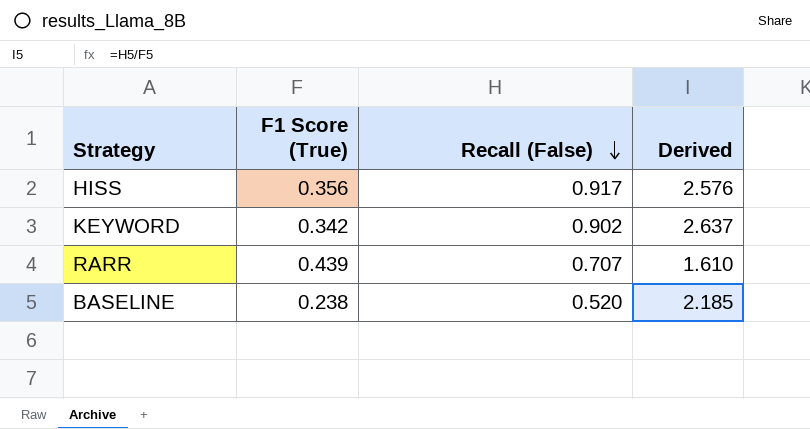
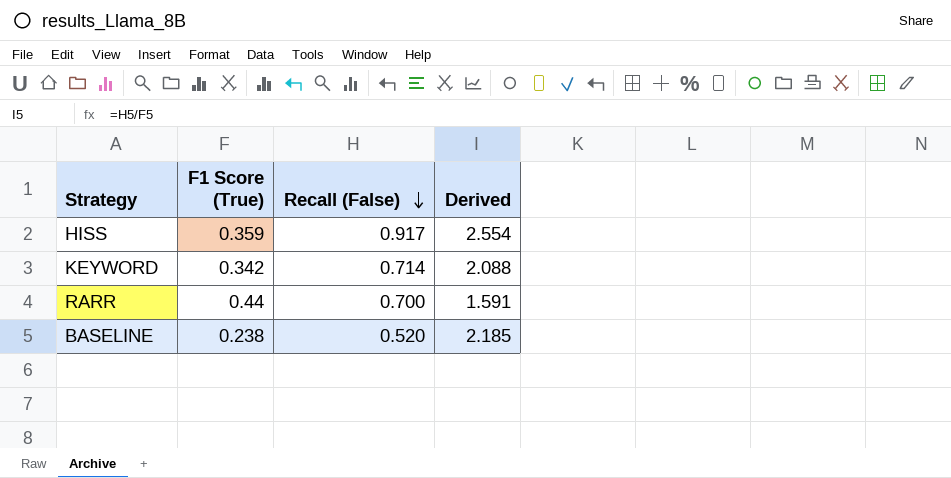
HISS | F1 Score (True): 0.356 -> 0.359
HISS | Derived: 2.576 -> 2.554
KEYWORD | Recall (False): 0.902 -> 0.714
KEYWORD | Derived: 2.637 -> 2.088
RARR | F1 Score (True): 0.439 -> 0.44
RARR | Recall (False): 0.707 -> 0.700
RARR | Derived: 1.610 -> 1.591

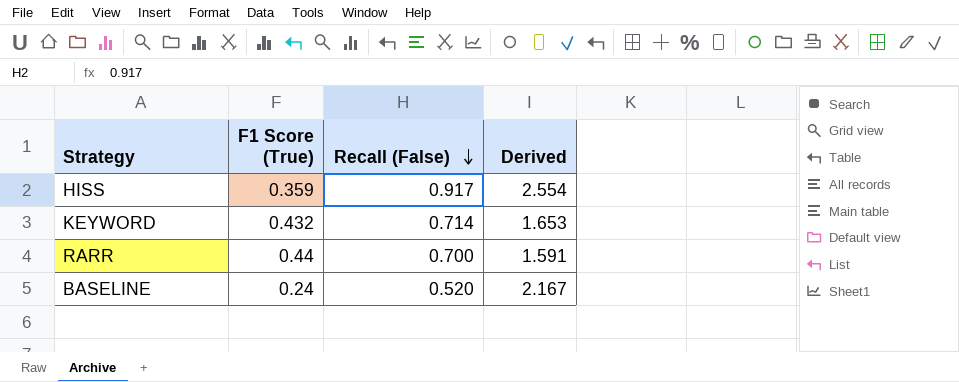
KEYWORD | F1 Score (True): 0.342 -> 0.432
KEYWORD | Derived: 2.088 -> 1.653
BASELINE | F1 Score (True): 0.238 -> 0.24
BASELINE | Derived: 2.185 -> 2.167

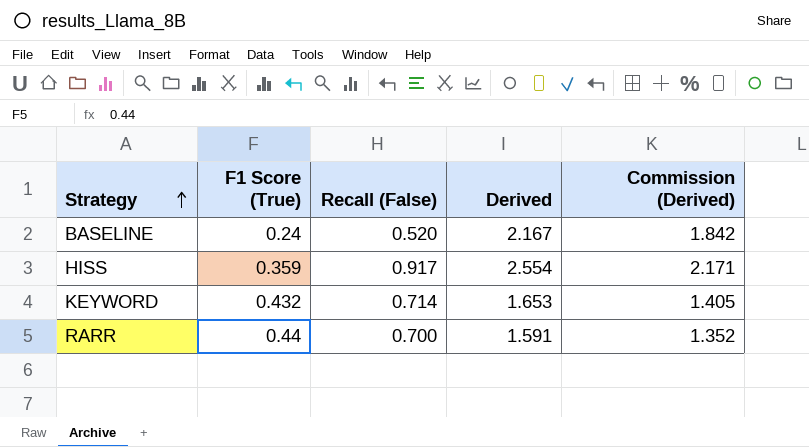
row order: Recall (False) descending -> Strategy ascending
column Commission (Derived) | formula: none -> [Derived] * 0.85

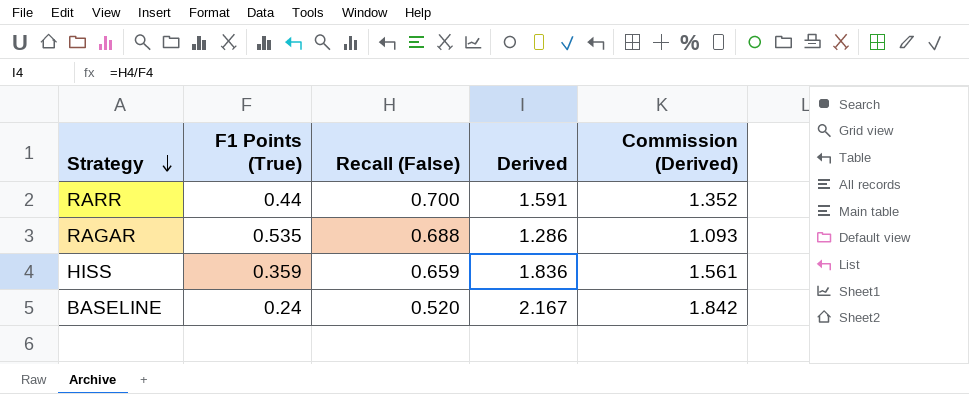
row order: Strategy ascending -> Strategy descending
column name: F1 Score (True) -> F1 Points (True)
row KEYWORD: 0.432 | 0.714 | 1.653 | 1.405 -> none
row RAGAR: none -> 0.535 | 0.688 | 1.286 | 1.093
HISS | Recall (False): 0.917 -> 0.659
HISS | Derived: 2.554 -> 1.836
HISS | Commission (Derived): 2.171 -> 1.561

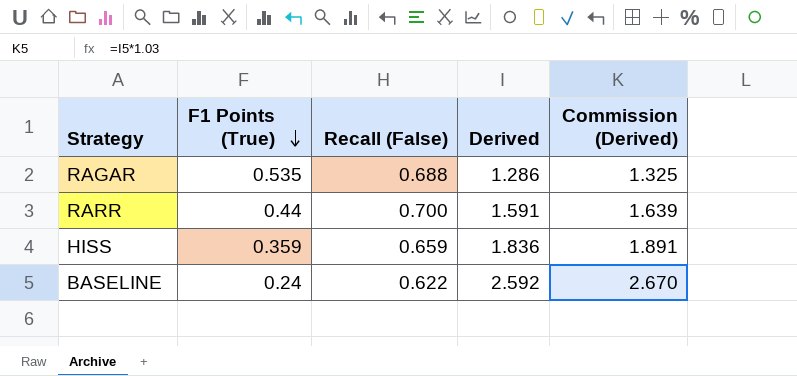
row order: Strategy descending -> F1 Points (True) descending
column Commission (Derived) | formula: [Derived] * 0.85 -> [Derived] * 1.03
BASELINE | Recall (False): 0.520 -> 0.622
BASELINE | Derived: 2.167 -> 2.592

